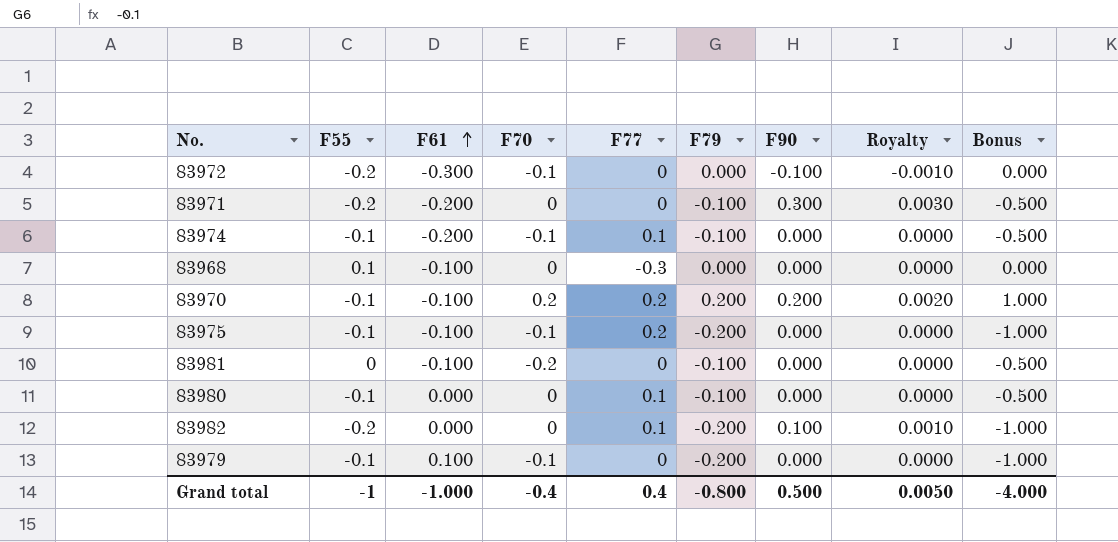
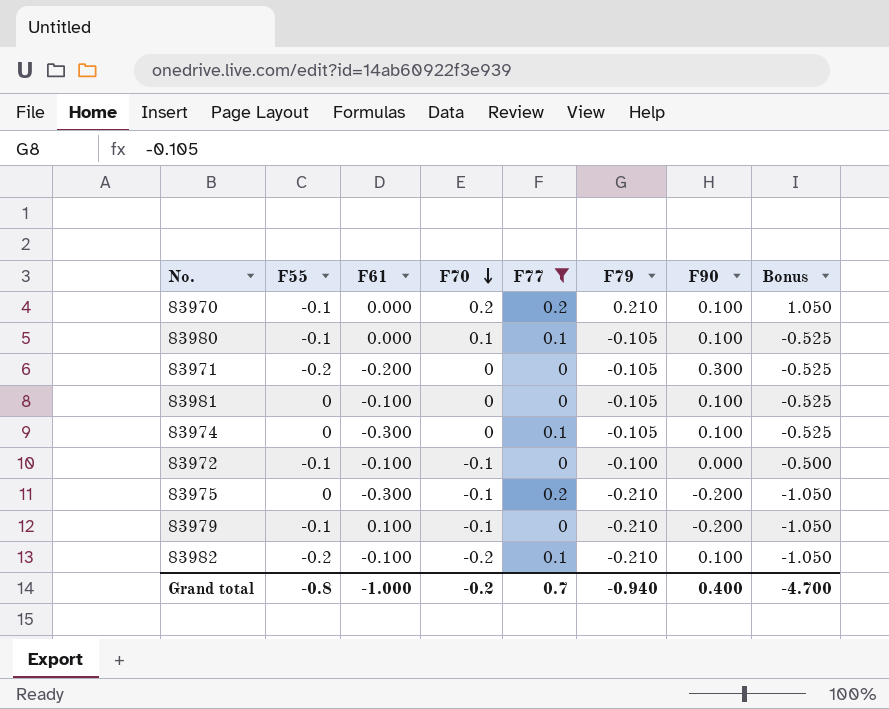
filter: none -> F77 != -0.3
row order: F61 ascending -> F70 descending
column Royalty | formula: [F90] * 0.01 -> none
83970 | F61: -0.100 -> 0.000
83970 | F79: 0.200 -> 0.210
83970 | F90: 0.200 -> 0.100
83970 | Bonus: 1.000 -> 1.050
83980 | F70: 0 -> 0.1
83980 | F79: -0.100 -> -0.105
83980 | F90: 0.000 -> 0.100
83980 | Bonus: -0.500 -> -0.525
83971 | F79: -0.100 -> -0.105
83971 | Bonus: -0.500 -> -0.525
83981 | F70: -0.2 -> 0
83981 | F79: -0.100 -> -0.105
83981 | F90: 0.000 -> 0.100
83981 | Bonus: -0.500 -> -0.525
83974 | F55: -0.1 -> 0
83974 | F61: -0.200 -> -0.300
83974 | F70: -0.1 -> 0
83974 | F79: -0.100 -> -0.105
83974 | F90: 0.000 -> 0.100
83974 | Bonus: -0.500 -> -0.525
83972 | F55: -0.2 -> -0.1
83972 | F61: -0.300 -> -0.100
83972 | F79: 0.000 -> -0.100
83972 | F90: -0.100 -> 0.000
83972 | Bonus: 0.000 -> -0.500
83975 | F55: -0.1 -> 0
83975 | F61: -0.100 -> -0.300
83975 | F79: -0.200 -> -0.210
83975 | F90: 0.000 -> -0.200
83975 | Bonus: -1.000 -> -1.050
83979 | F79: -0.200 -> -0.210
83979 | F90: 0.000 -> -0.200
83979 | Bonus: -1.000 -> -1.050
83982 | F61: 0.000 -> -0.100
83982 | F70: 0 -> -0.2
83982 | F79: -0.200 -> -0.210
83982 | Bonus: -1.000 -> -1.050
Grand total | F55: -1 -> -0.8
Grand total | F70: -0.4 -> -0.2
Grand total | F77: 0.4 -> 0.7
Grand total | F79: -0.800 -> -0.940
Grand total | F90: 0.500 -> 0.400
Grand total | Bonus: -4.000 -> -4.700

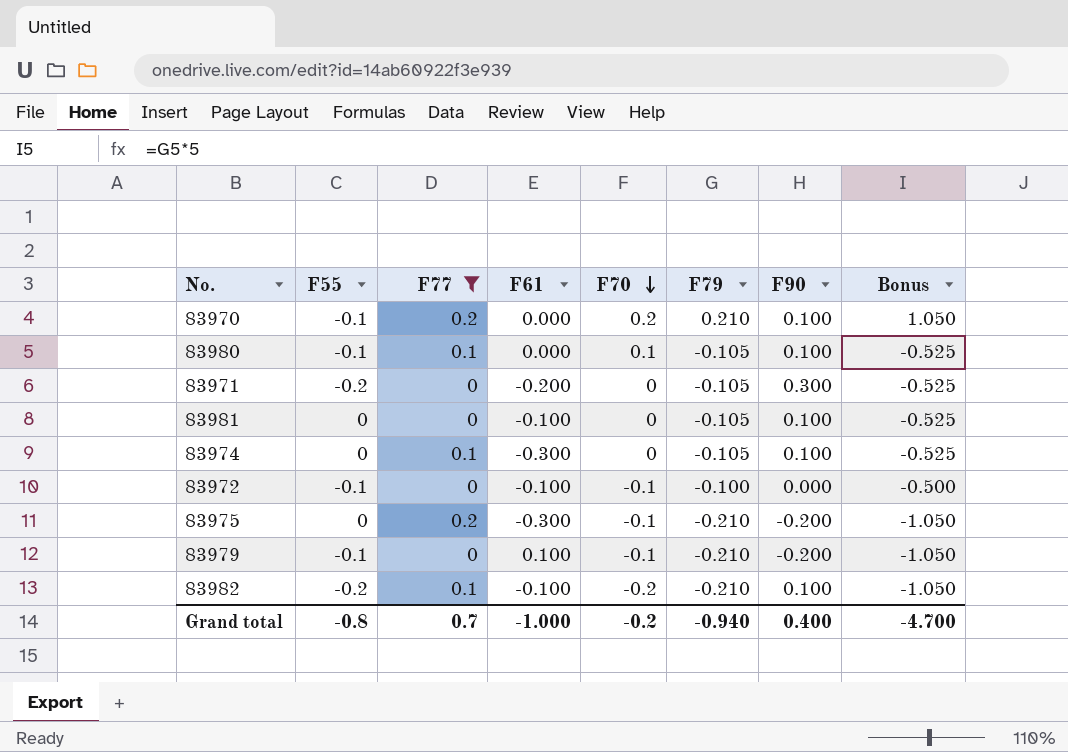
column F77 | position: 5 -> 3

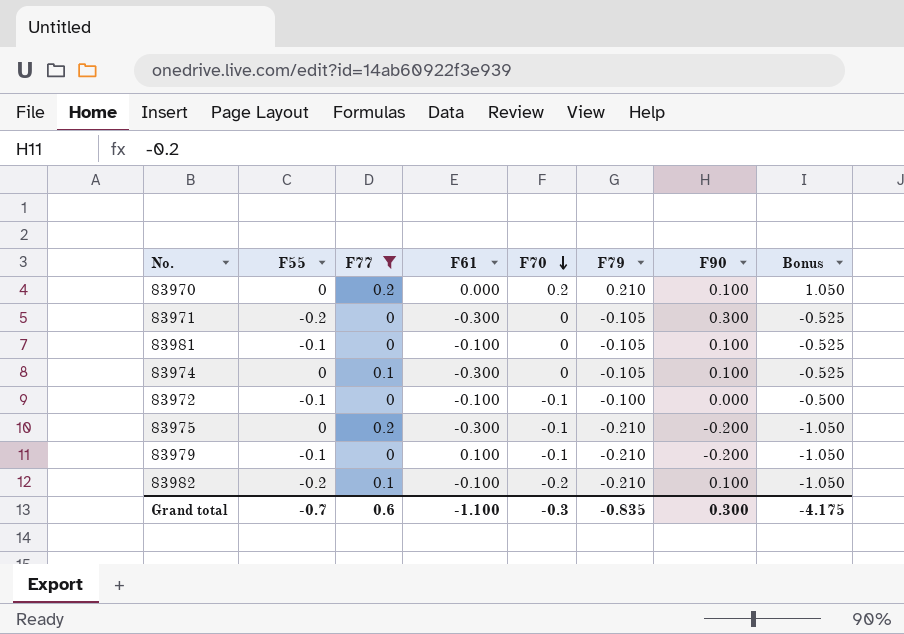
row 83980: -0.1 | 0.1 | 0.000 | 0.1 | -0.105 | 0.100 | -0.525 -> none
83970 | F55: -0.1 -> 0
83971 | F61: -0.200 -> -0.300
83981 | F55: 0 -> -0.1
Grand total | F55: -0.8 -> -0.7
Grand total | F77: 0.7 -> 0.6
Grand total | F61: -1.000 -> -1.100
Grand total | F70: -0.2 -> -0.3
Grand total | F79: -0.940 -> -0.835
Grand total | F90: 0.400 -> 0.300
Grand total | Bonus: -4.700 -> -4.175

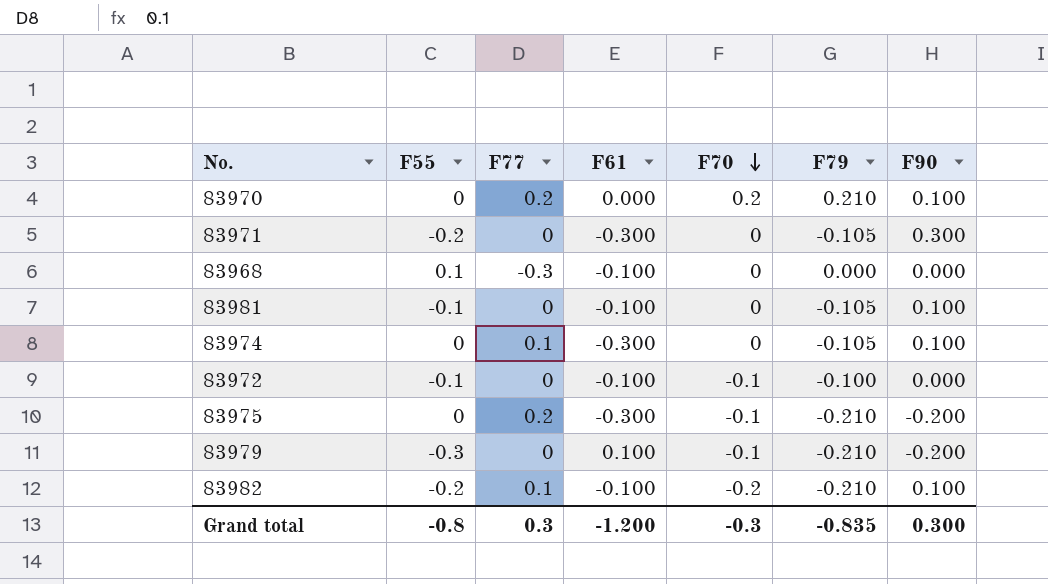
filter: F77 != -0.3 -> none
column Bonus | formula: [F79] * 5 -> none
83979 | F55: -0.1 -> -0.3
Grand total | F55: -0.7 -> -0.8
Grand total | F77: 0.6 -> 0.3
Grand total | F61: -1.100 -> -1.200

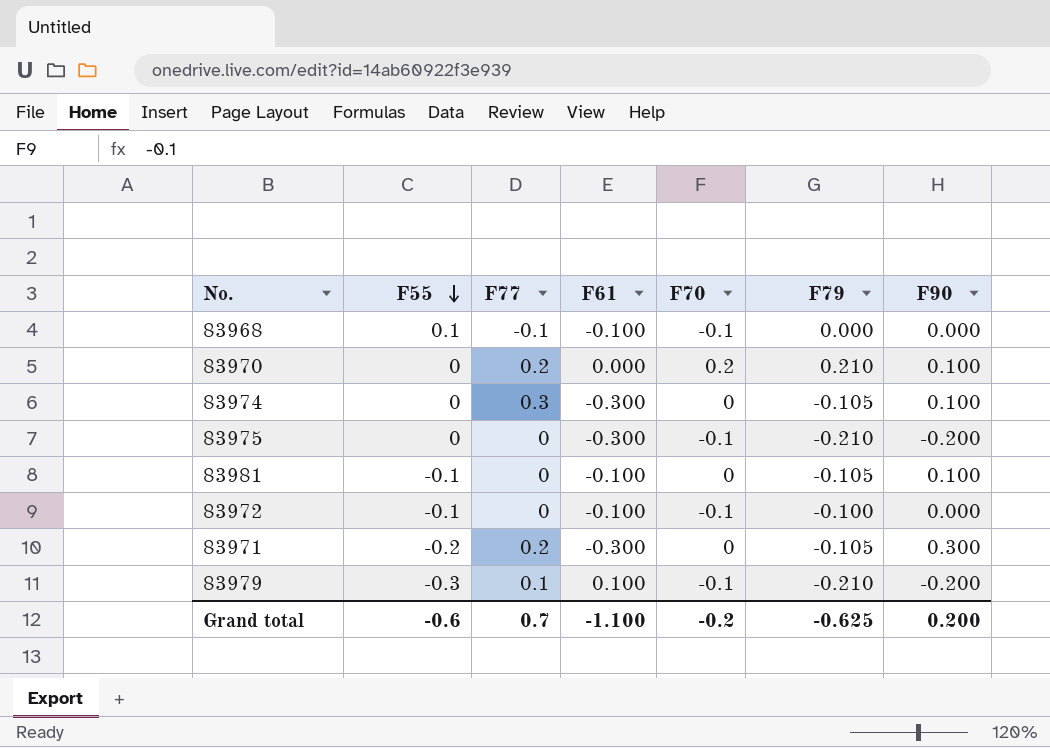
row order: F70 descending -> F55 descending
row 83982: -0.2 | 0.1 | -0.100 | -0.2 | -0.210 | 0.100 -> none
83968 | F77: -0.3 -> -0.1
83968 | F70: 0 -> -0.1
83974 | F77: 0.1 -> 0.3
83975 | F77: 0.2 -> 0
83971 | F77: 0 -> 0.2
83979 | F77: 0 -> 0.1
Grand total | F55: -0.8 -> -0.6
Grand total | F77: 0.3 -> 0.7
Grand total | F61: -1.200 -> -1.100
Grand total | F70: -0.3 -> -0.2
Grand total | F79: -0.835 -> -0.625
Grand total | F90: 0.300 -> 0.200

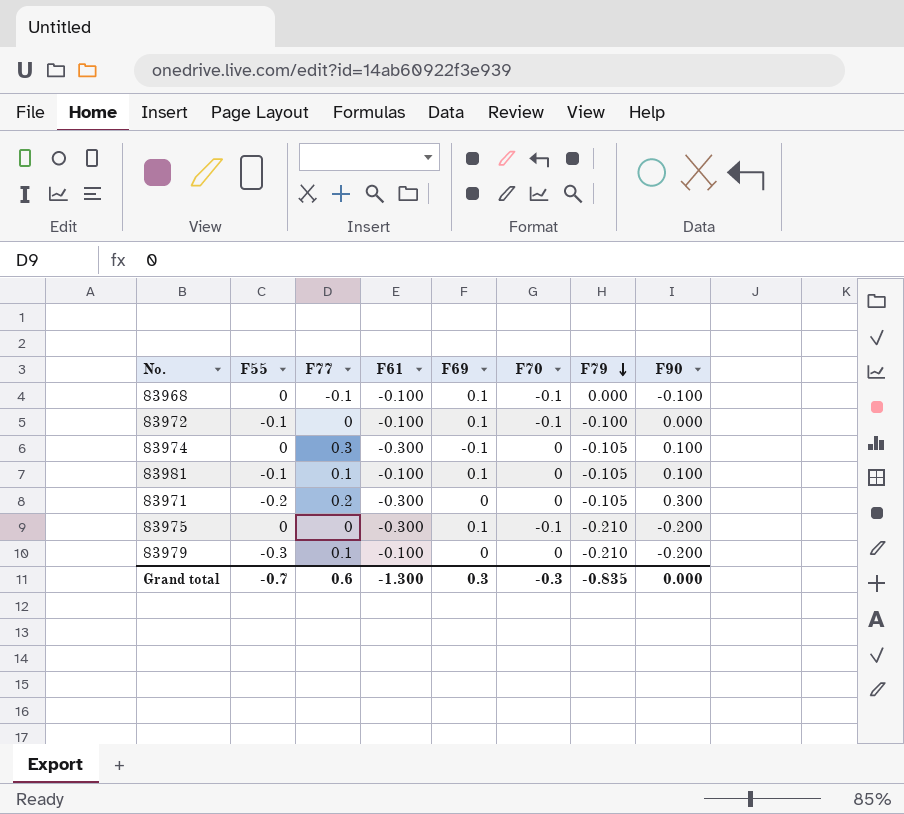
row order: F55 descending -> F79 descending
column F69 | position: none -> 5
row 83970: 0 | 0.2 | 0.000 | 0.2 | 0.210 | 0.100 -> none
83968 | F55: 0.1 -> 0
83968 | F90: 0.000 -> -0.100
83981 | F77: 0 -> 0.1
83979 | F61: 0.100 -> -0.100
83979 | F70: -0.1 -> 0
Grand total | F55: -0.6 -> -0.7
Grand total | F77: 0.7 -> 0.6
Grand total | F61: -1.100 -> -1.300
Grand total | F70: -0.2 -> -0.3
Grand total | F79: -0.625 -> -0.835
Grand total | F90: 0.200 -> 0.000

